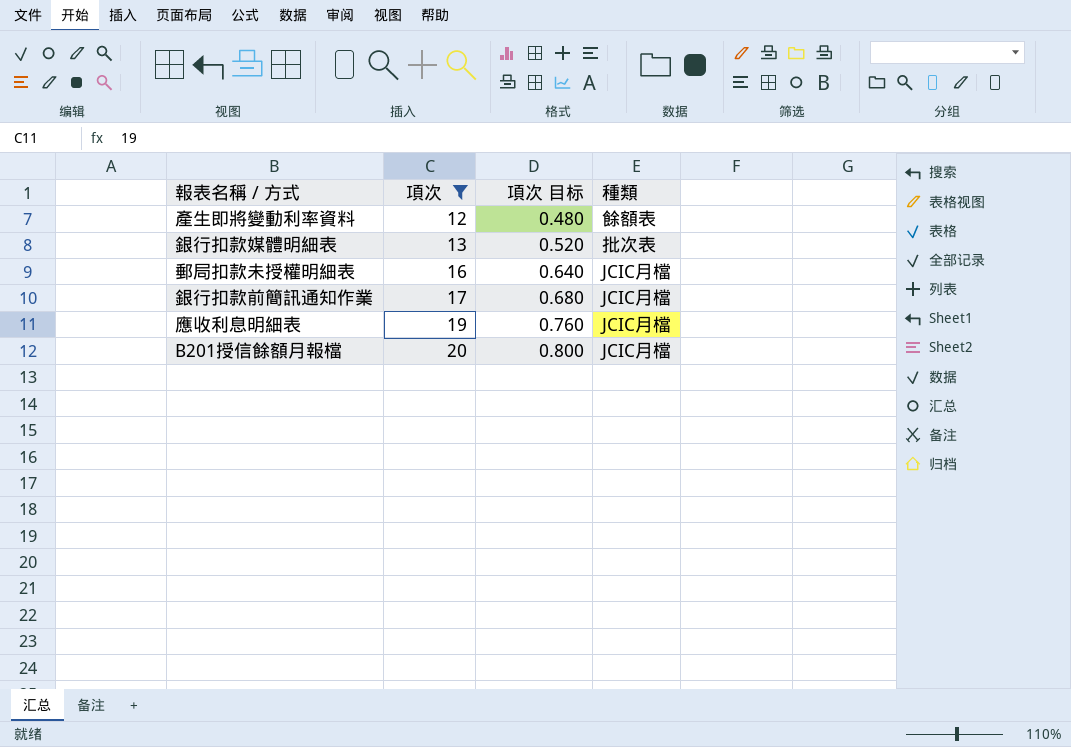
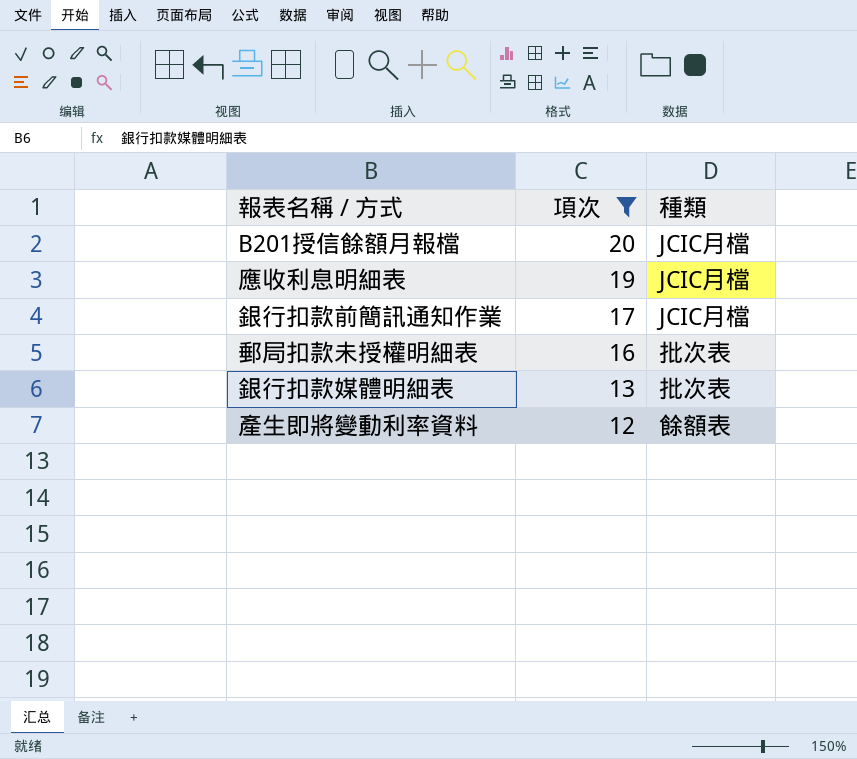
row order: 項次 ascending -> 項次 descending
column 項次 目标 | formula: [項次] * 0.04 -> none
郵局扣款未授權明細表 | 種類: JCIC月檔 -> 批次表

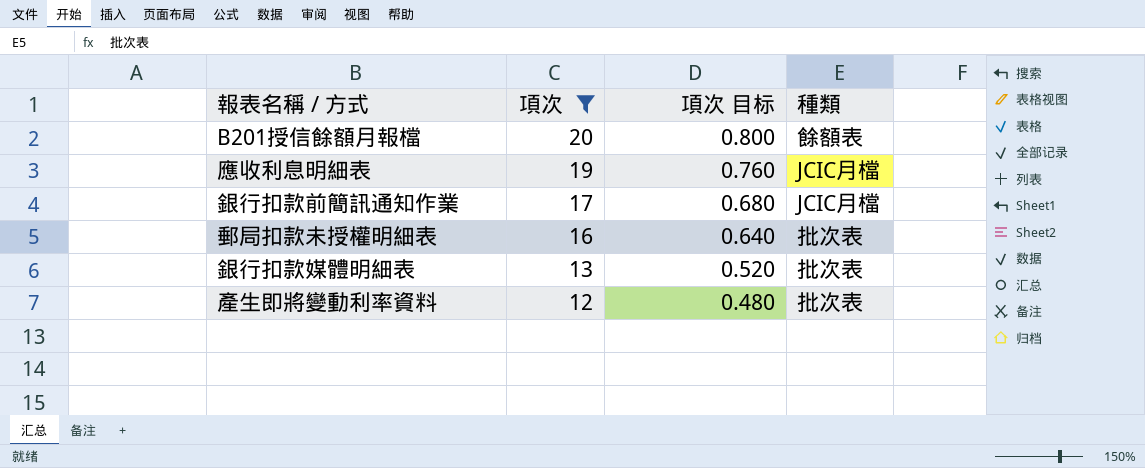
column 項次 目标 | formula: none -> [項次] * 0.04
B201授信餘額月報檔 | 種類: JCIC月檔 -> 餘額表
產生即將變動利率資料 | 種類: 餘額表 -> 批次表

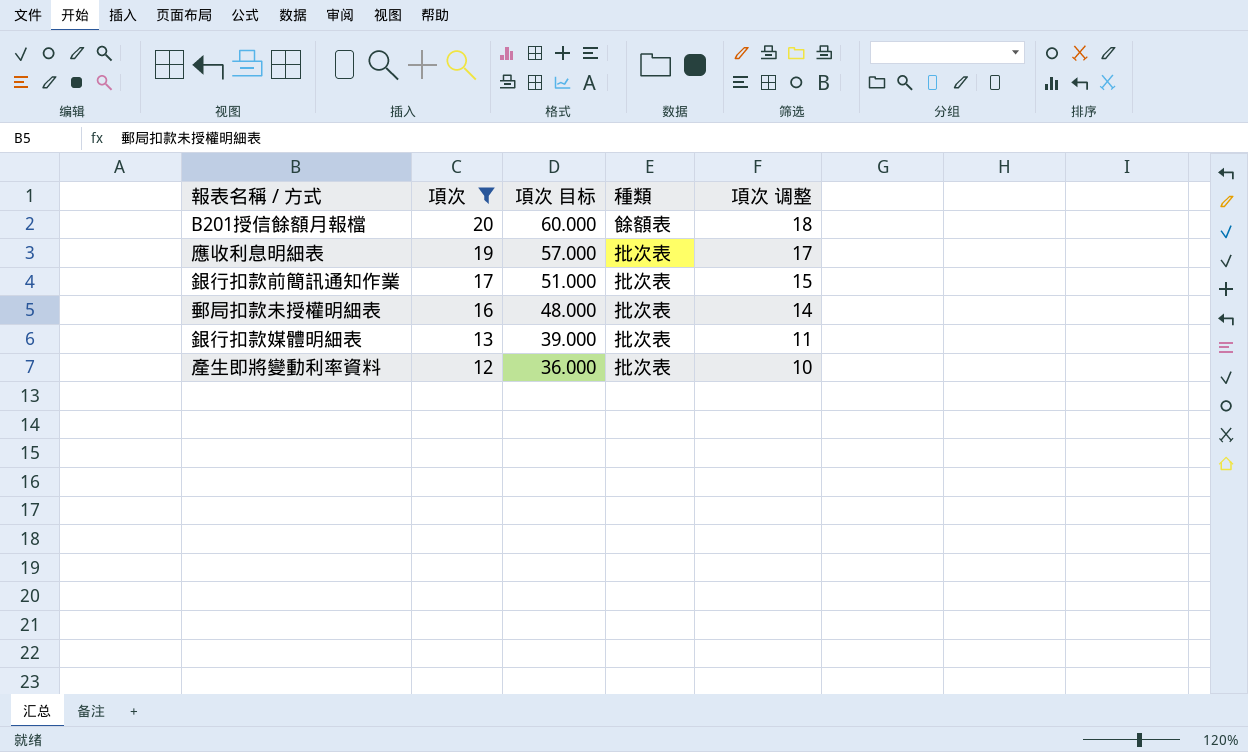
column 項次 目标 | formula: [項次] * 0.04 -> [項次] * 3
column 項次 调整 | formula: none -> [項次] - 2
應收利息明細表 | 種類: JCIC月檔 -> 批次表
銀行扣款前簡訊通知作業 | 種類: JCIC月檔 -> 批次表

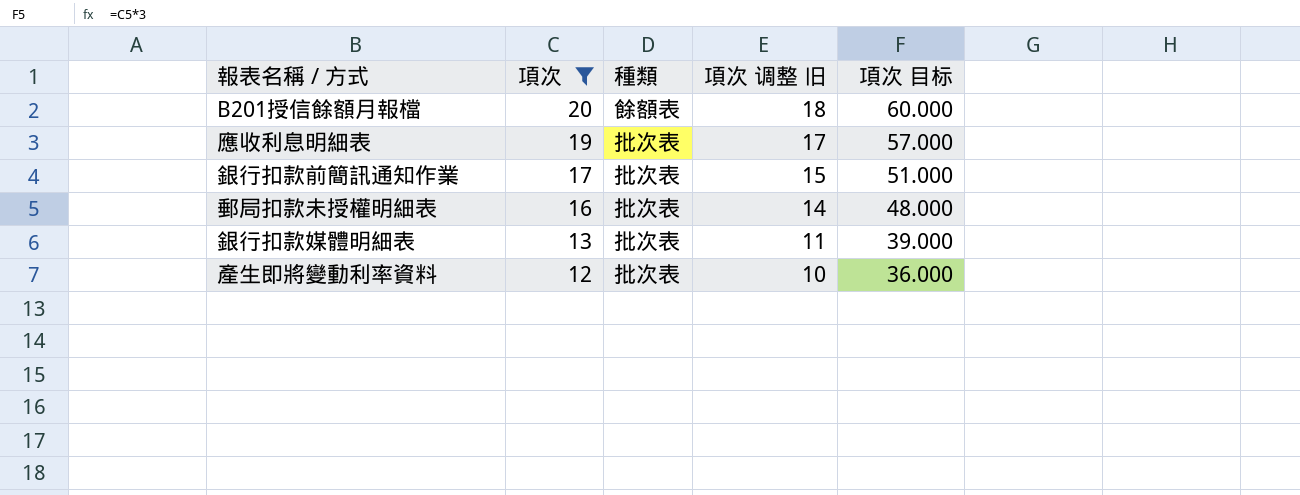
column name: 項次 调整 -> 項次 调整 旧
column 項次 目标 | position: 3 -> 5

